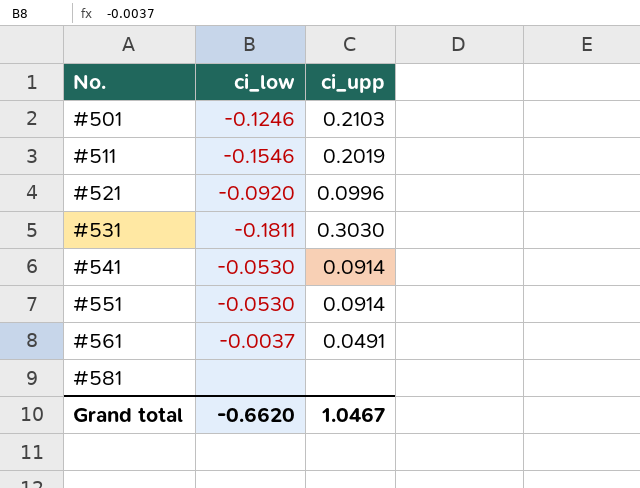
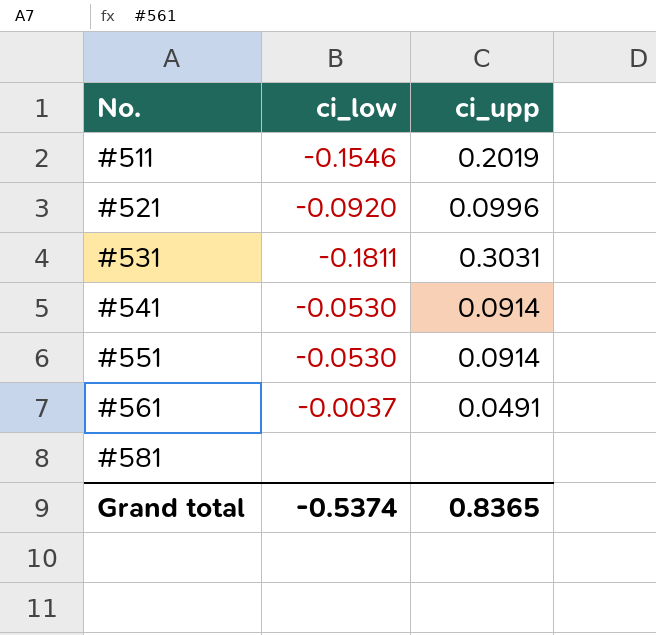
row #501: -0.1246 | 0.2103 -> none
#531 | ci_upp: 0.3030 -> 0.3031
Grand total | ci_low: -0.6620 -> -0.5374
Grand total | ci_upp: 1.0467 -> 0.8365

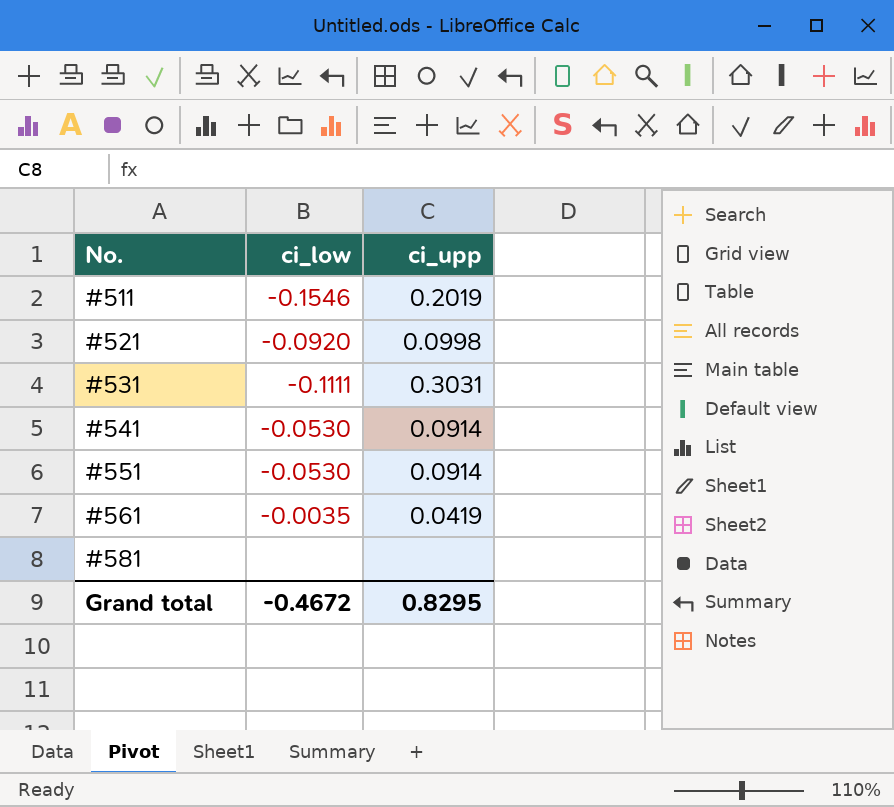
#521 | ci_upp: 0.0996 -> 0.0998
#531 | ci_low: -0.1811 -> -0.1111
#561 | ci_low: -0.0037 -> -0.0035
#561 | ci_upp: 0.0491 -> 0.0419
Grand total | ci_low: -0.5374 -> -0.4672
Grand total | ci_upp: 0.8365 -> 0.8295

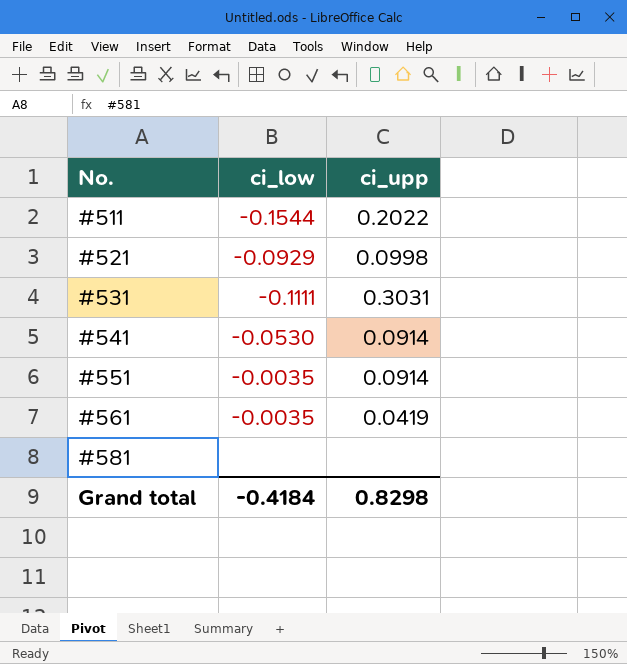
#511 | ci_low: -0.1546 -> -0.1544
#511 | ci_upp: 0.2019 -> 0.2022
#521 | ci_low: -0.0920 -> -0.0929
#551 | ci_low: -0.0530 -> -0.0035
Grand total | ci_low: -0.4672 -> -0.4184
Grand total | ci_upp: 0.8295 -> 0.8298

